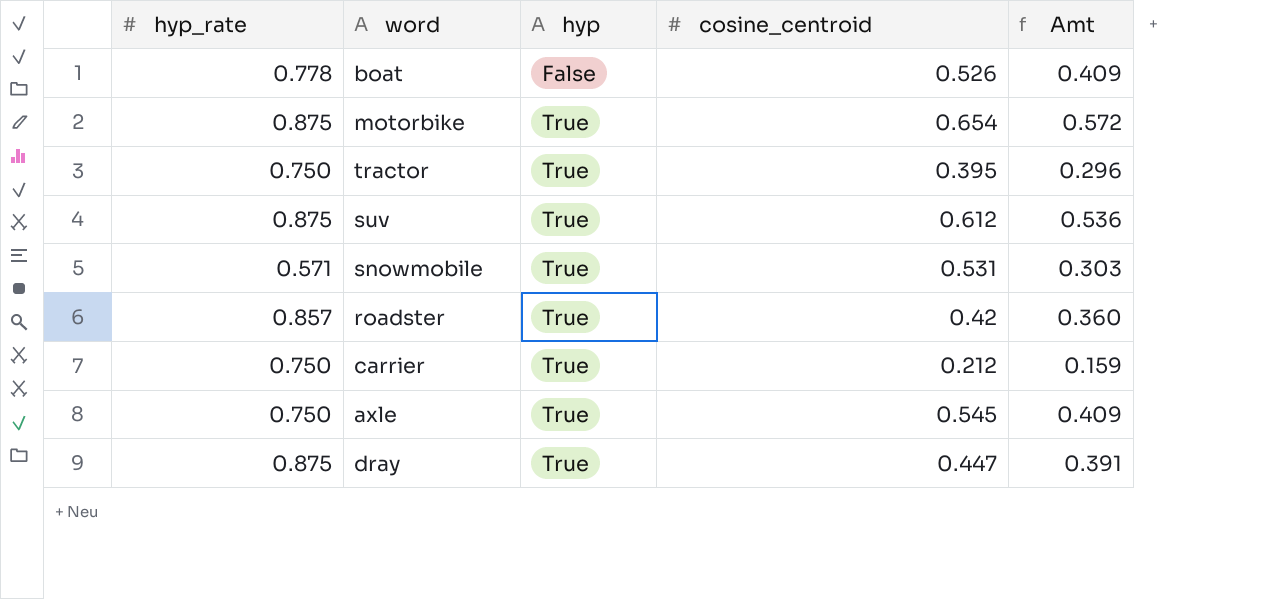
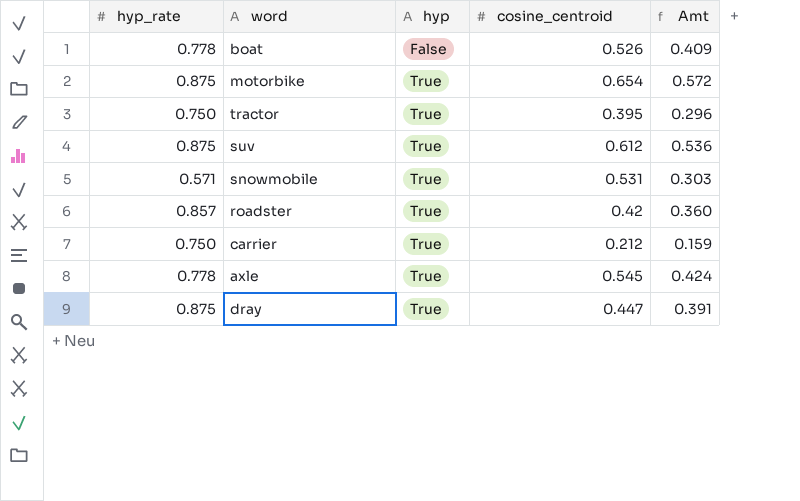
axle | hyp_rate: 0.750 -> 0.778
axle | Amt: 0.409 -> 0.424

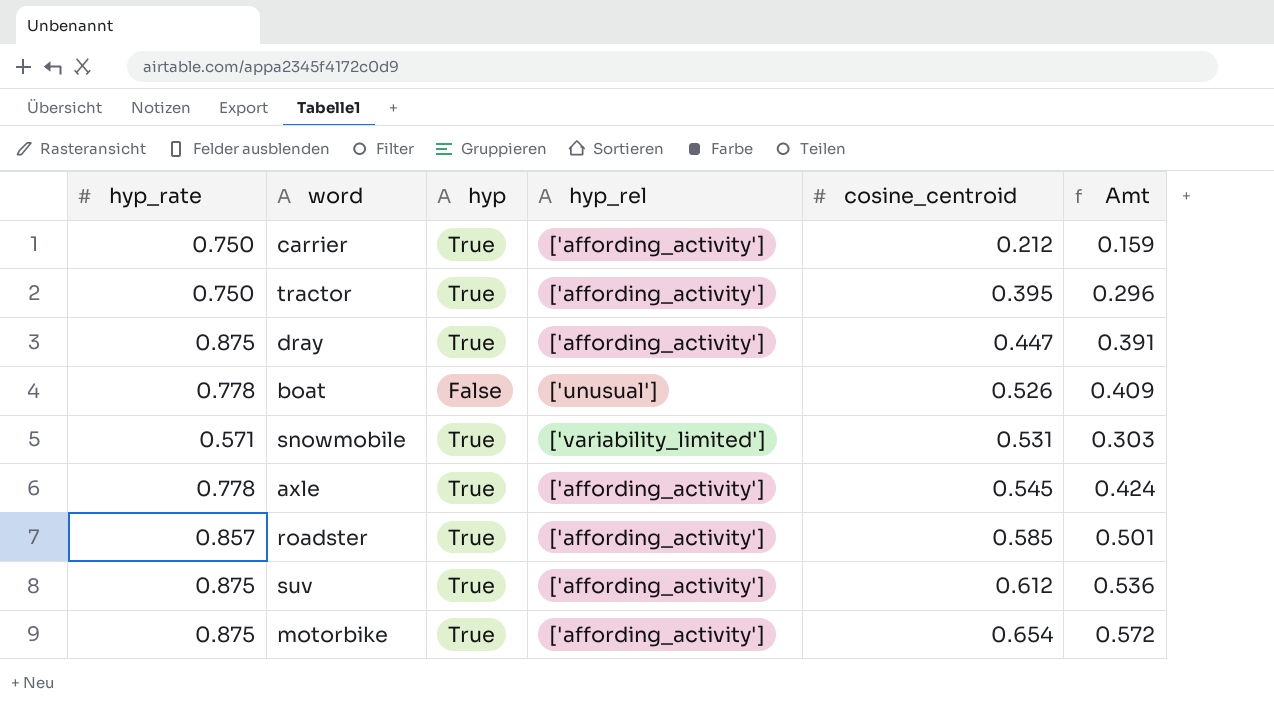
row order: hyp ascending -> cosine_centroid ascending
column hyp_rel | position: none -> 4
roadster | cosine_centroid: 0.42 -> 0.585
roadster | Amt: 0.360 -> 0.501

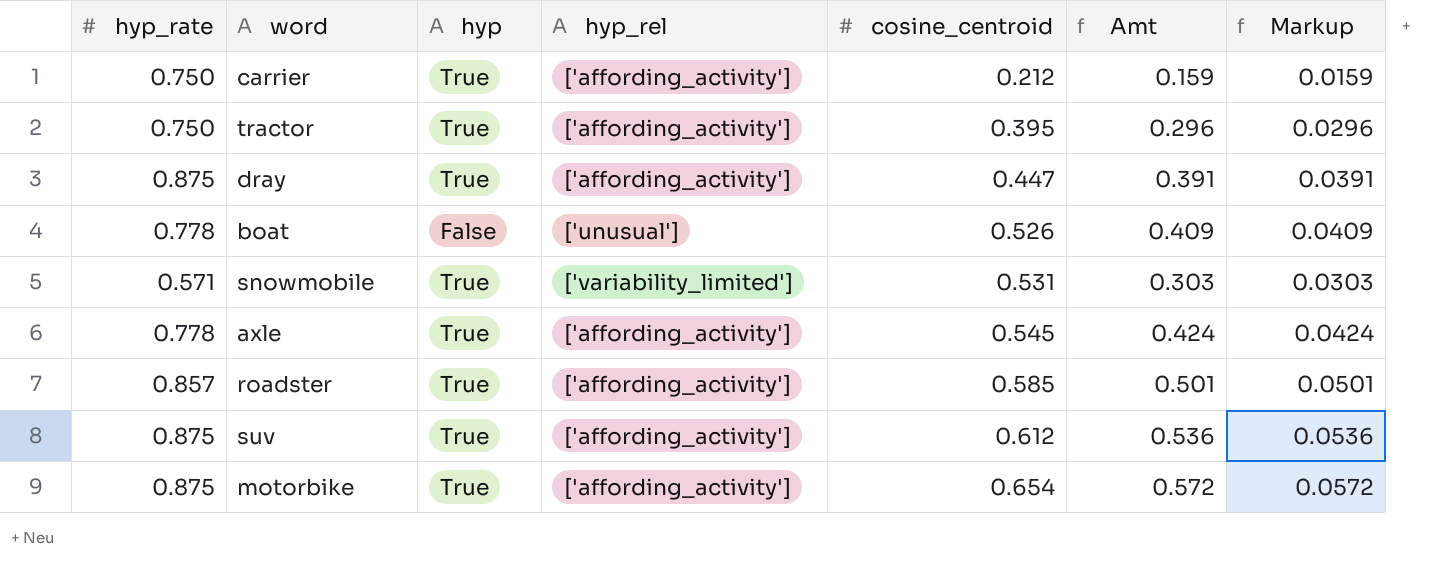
column Markup | formula: none -> [Amt] * 0.1

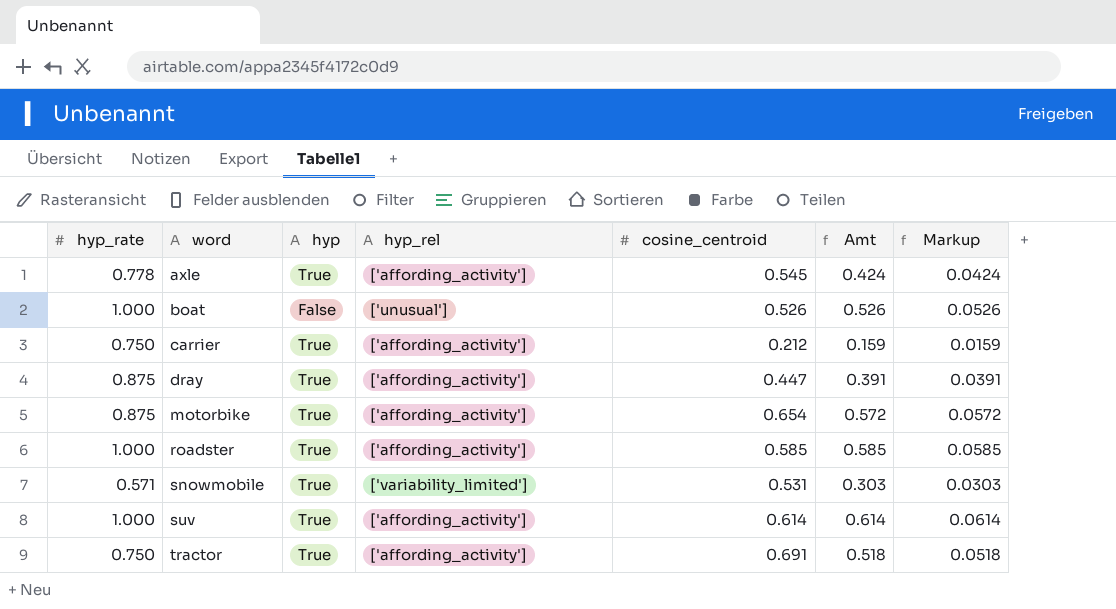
row order: cosine_centroid ascending -> word ascending
boat | hyp_rate: 0.778 -> 1.000
boat | Amt: 0.409 -> 0.526
boat | Markup: 0.0409 -> 0.0526
roadster | hyp_rate: 0.857 -> 1.000
roadster | Amt: 0.501 -> 0.585
roadster | Markup: 0.0501 -> 0.0585
suv | hyp_rate: 0.875 -> 1.000
suv | cosine_centroid: 0.612 -> 0.614
suv | Amt: 0.536 -> 0.614
suv | Markup: 0.0536 -> 0.0614
tractor | cosine_centroid: 0.395 -> 0.691
tractor | Amt: 0.296 -> 0.518
tractor | Markup: 0.0296 -> 0.0518

